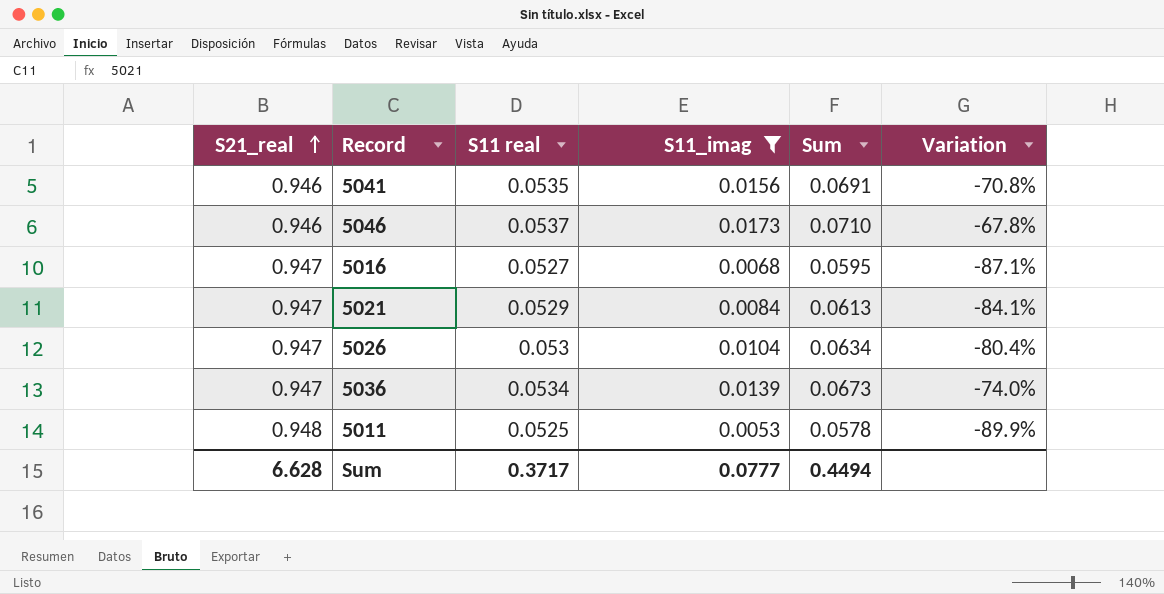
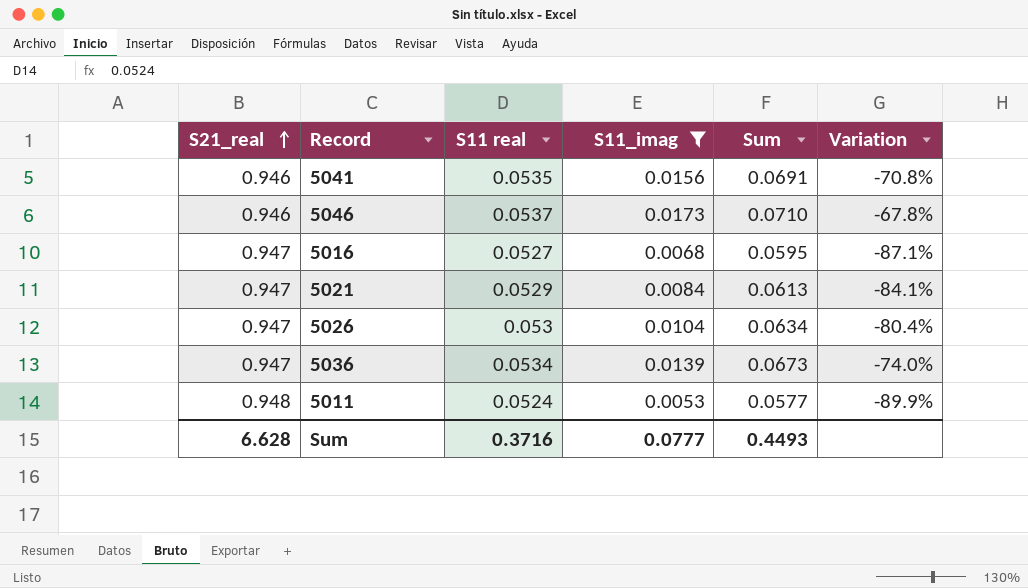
5011 | S11 real: 0.0525 -> 0.0524
5011 | Sum: 0.0578 -> 0.0577
Sum | S11 real: 0.3717 -> 0.3716
Sum | Sum: 0.4494 -> 0.4493

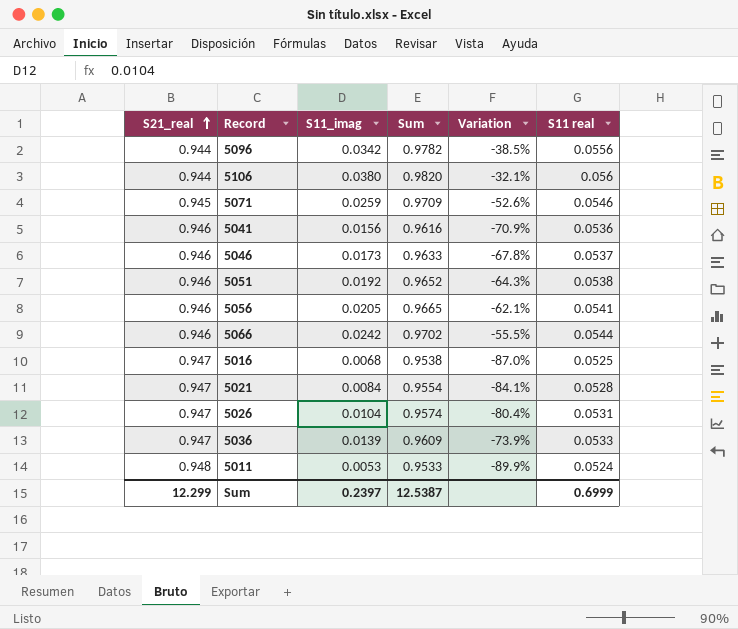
filter: S11_imag <= 0.0173 -> none
column Sum | formula: [S11 real] + [S11_imag] -> [S21_real] + [S11_imag]
column S11 real | position: 3 -> 6
5041 | Variation: -70.8% -> -70.9%
5041 | S11 real: 0.0535 -> 0.0536
5016 | Variation: -87.1% -> -87.0%
5016 | S11 real: 0.0527 -> 0.0525
5021 | S11 real: 0.0529 -> 0.0528
5026 | S11 real: 0.053 -> 0.0531
5036 | Variation: -74.0% -> -73.9%
5036 | S11 real: 0.0534 -> 0.0533
Sum | S21_real: 6.628 -> 12.299
Sum | S11_imag: 0.0777 -> 0.2397
Sum | Sum: 0.4493 -> 12.5387
Sum | S11 real: 0.3716 -> 0.6999

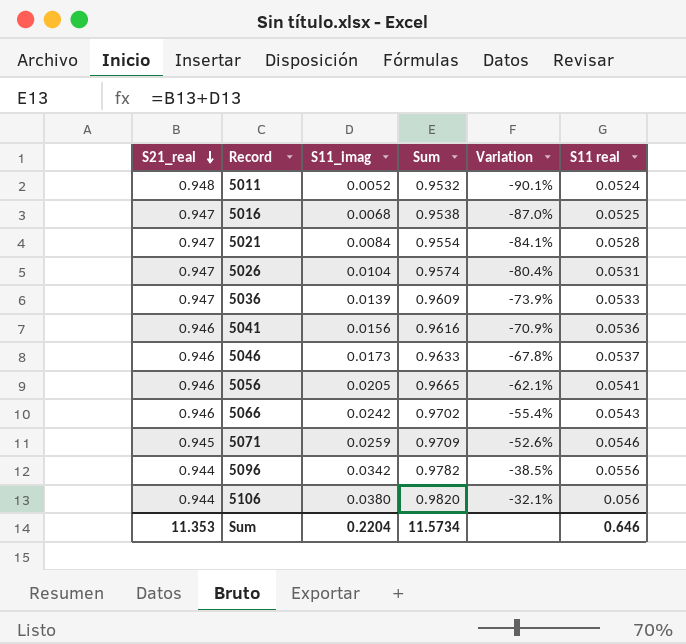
row order: S21_real ascending -> S21_real descending
row 5051: 0.946 | 0.0192 | 0.9652 | -64.3% | 0.0538 -> none
5011 | S11_imag: 0.0053 -> 0.0052
5011 | Sum: 0.9533 -> 0.9532
5011 | Variation: -89.9% -> -90.1%
5066 | Variation: -55.5% -> -55.4%
5066 | S11 real: 0.0544 -> 0.0543
Sum | S21_real: 12.299 -> 11.353
Sum | S11_imag: 0.2397 -> 0.2204
Sum | Sum: 12.5387 -> 11.5734
Sum | S11 real: 0.6999 -> 0.646

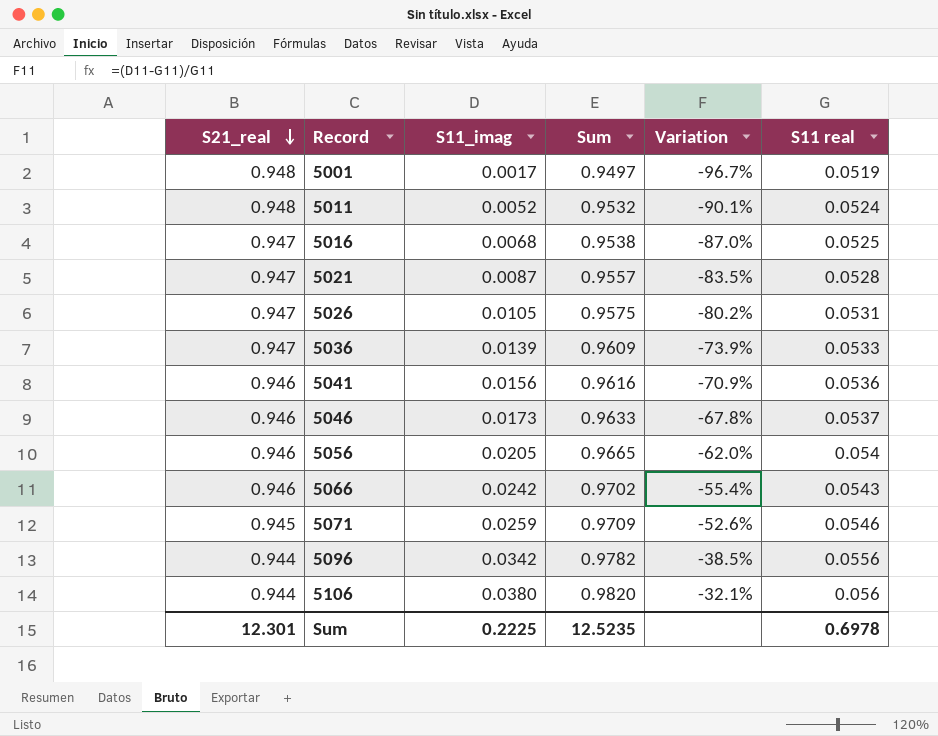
row 5001: none -> 0.948 | 0.0017 | 0.9497 | -96.7% | 0.0519
5021 | S11_imag: 0.0084 -> 0.0087
5021 | Sum: 0.9554 -> 0.9557
5021 | Variation: -84.1% -> -83.5%
5026 | S11_imag: 0.0104 -> 0.0105
5026 | Sum: 0.9574 -> 0.9575
5026 | Variation: -80.4% -> -80.2%
5056 | Variation: -62.1% -> -62.0%
5056 | S11 real: 0.0541 -> 0.054
Sum | S21_real: 11.353 -> 12.301
Sum | S11_imag: 0.2204 -> 0.2225
Sum | Sum: 11.5734 -> 12.5235
Sum | S11 real: 0.646 -> 0.6978

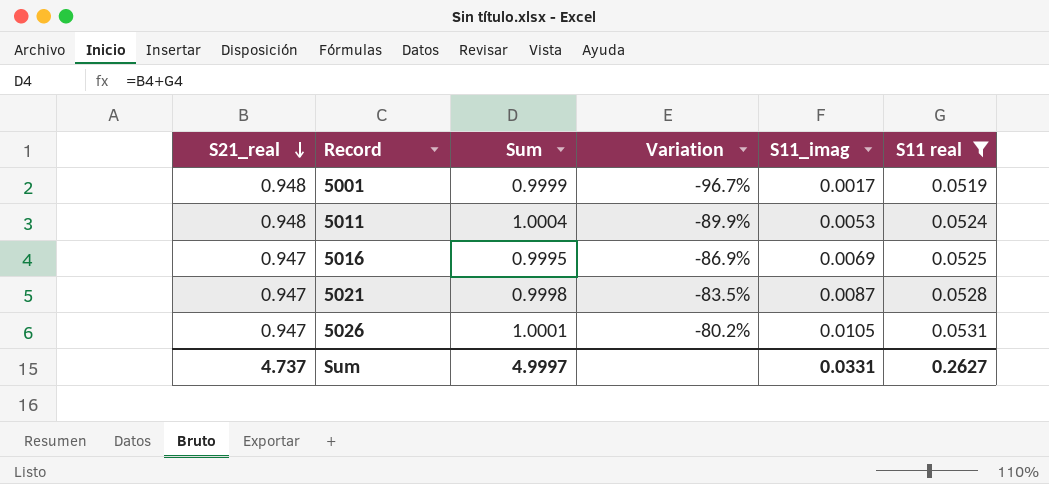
filter: none -> S11 real <= 0.0531
column Sum | formula: [S21_real] + [S11_imag] -> [S21_real] + [S11 real]
column S11_imag | position: 3 -> 5
5011 | Variation: -90.1% -> -89.9%
5011 | S11_imag: 0.0052 -> 0.0053
5016 | Variation: -87.0% -> -86.9%
5016 | S11_imag: 0.0068 -> 0.0069
Sum | S21_real: 12.301 -> 4.737
Sum | Sum: 12.5235 -> 4.9997
Sum | S11_imag: 0.2225 -> 0.0331
Sum | S11 real: 0.6978 -> 0.2627

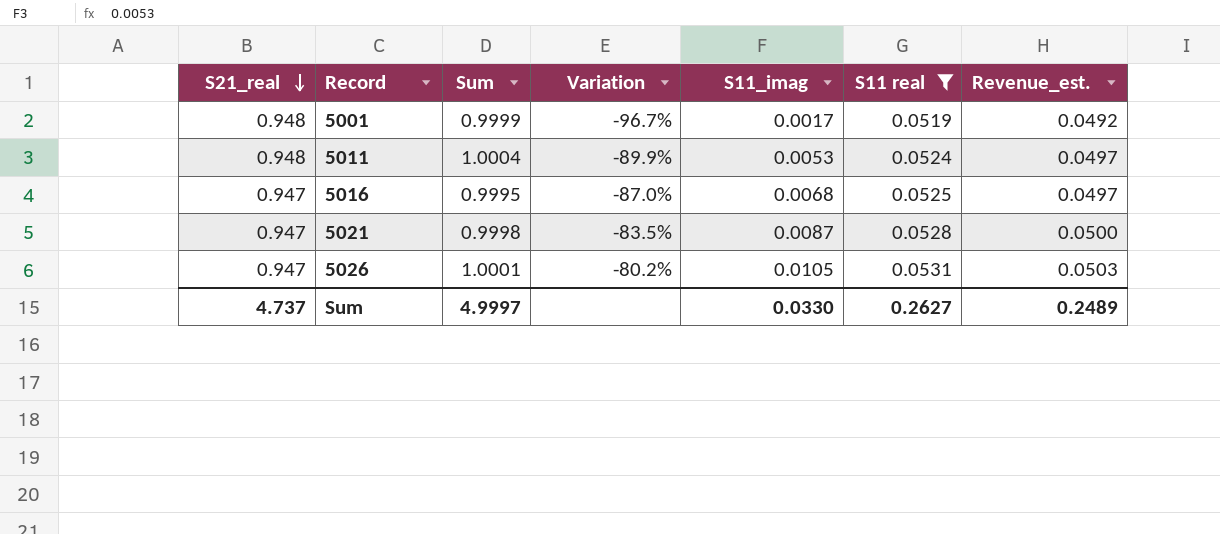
column Revenue_est. | formula: none -> [S21_real] * [S11 real]
5016 | Variation: -86.9% -> -87.0%
5016 | S11_imag: 0.0069 -> 0.0068
Sum | S11_imag: 0.0331 -> 0.0330

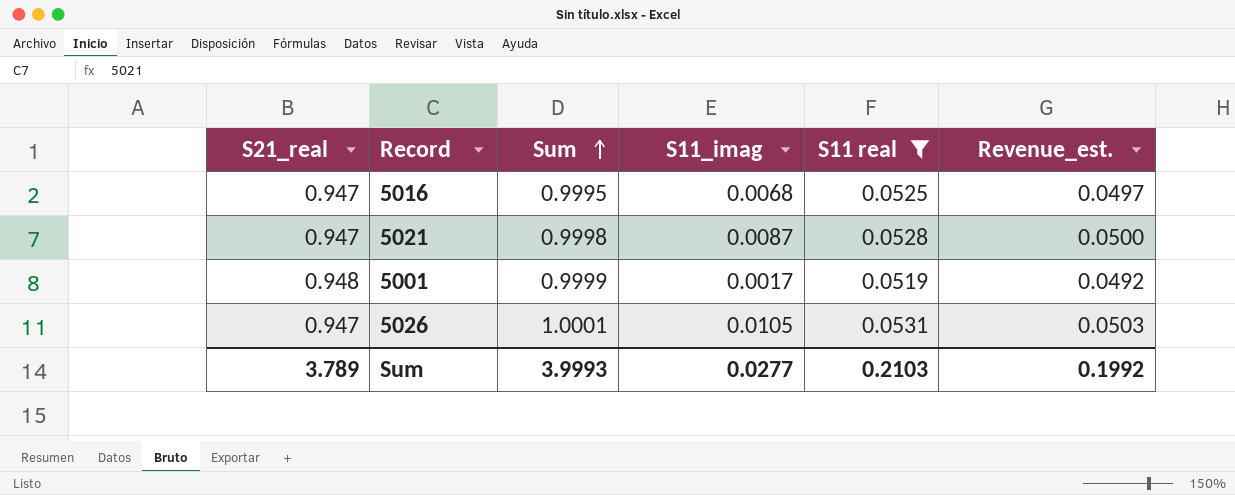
row order: S21_real descending -> Sum ascending
column Variation | formula: ([S11_imag] - [S11 real]) / [S11 real] -> none
row 5011: 0.948 | 1.0004 | -89.9% | 0.0053 | 0.0524 | 0.0497 -> none
Sum | S21_real: 4.737 -> 3.789
Sum | Sum: 4.9997 -> 3.9993
Sum | S11_imag: 0.0330 -> 0.0277
Sum | S11 real: 0.2627 -> 0.2103
Sum | Revenue_est.: 0.2489 -> 0.1992

